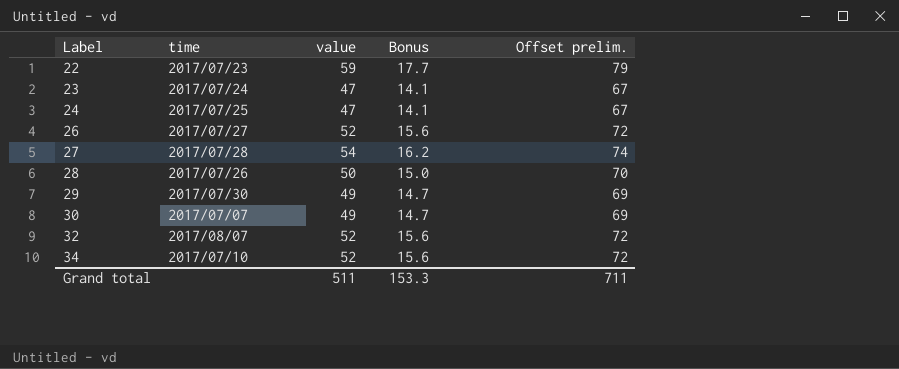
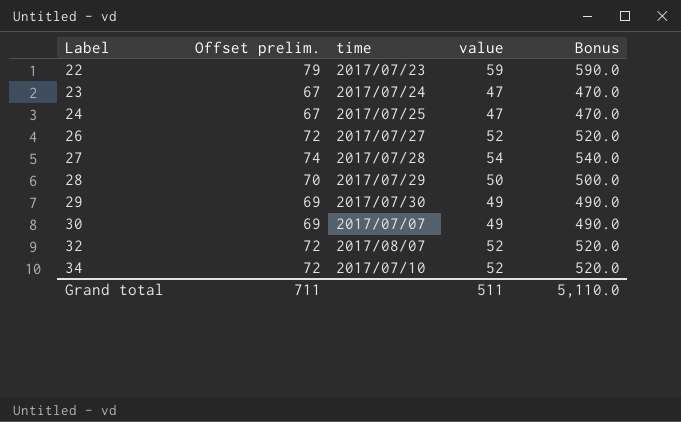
column Offset prelim. | position: 5 -> 2
column Bonus | formula: [value] * 0.3 -> [value] * 10
28 | time: 2017/07/26 -> 2017/07/29
Grand total | Bonus: 153.3 -> 5,110.0

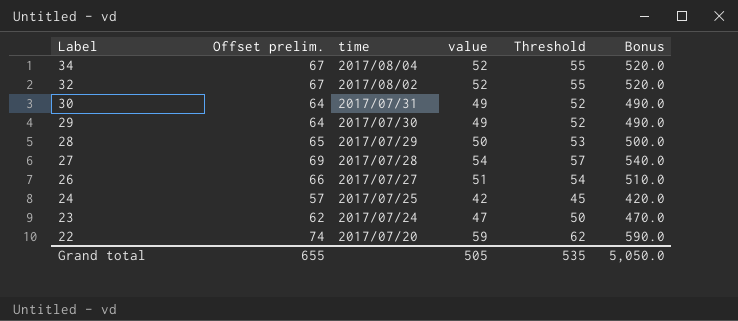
row order: Label ascending -> Label descending
column Offset prelim. | formula: [value] + 20 -> [value] + 15
column Threshold | formula: none -> [value] + 3
34 | time: 2017/07/10 -> 2017/08/04
32 | time: 2017/08/07 -> 2017/08/02
30 | time: 2017/07/07 -> 2017/07/31
26 | value: 52 -> 51
26 | Bonus: 520.0 -> 510.0
24 | value: 47 -> 42
24 | Bonus: 470.0 -> 420.0
22 | time: 2017/07/23 -> 2017/07/20
Grand total | Offset prelim.: 711 -> 655
Grand total | value: 511 -> 505
Grand total | Bonus: 5,110.0 -> 5,050.0

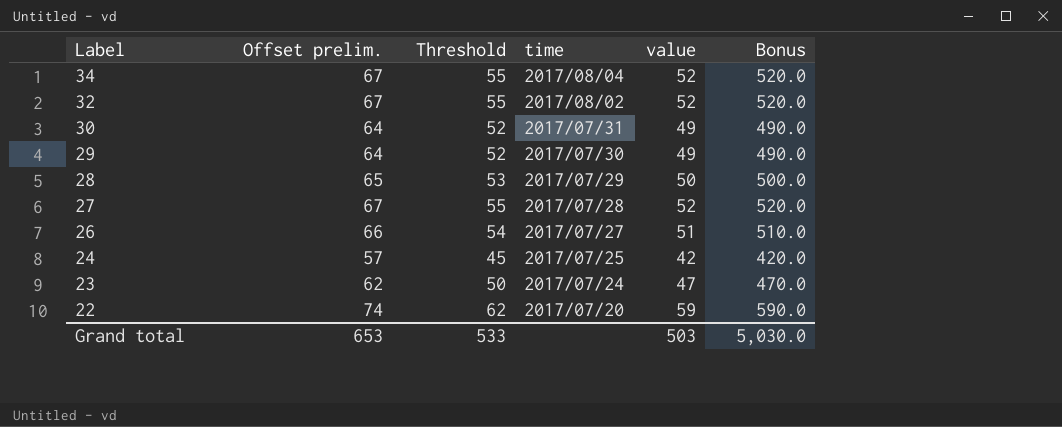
column Threshold | position: 5 -> 3
27 | Offset prelim.: 69 -> 67
27 | Threshold: 57 -> 55
27 | value: 54 -> 52
27 | Bonus: 540.0 -> 520.0
Grand total | Offset prelim.: 655 -> 653
Grand total | Threshold: 535 -> 533
Grand total | value: 505 -> 503
Grand total | Bonus: 5,050.0 -> 5,030.0

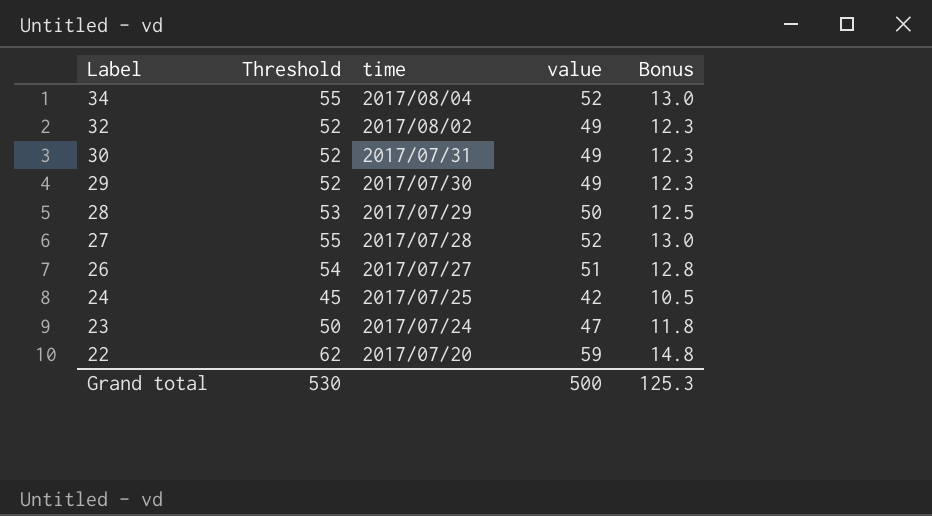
column Offset prelim. | formula: [value] + 15 -> none
column Bonus | formula: [value] * 10 -> [value] * 0.25
32 | Threshold: 55 -> 52
32 | value: 52 -> 49
Grand total | Threshold: 533 -> 530
Grand total | value: 503 -> 500
Grand total | Bonus: 5,030.0 -> 125.3

